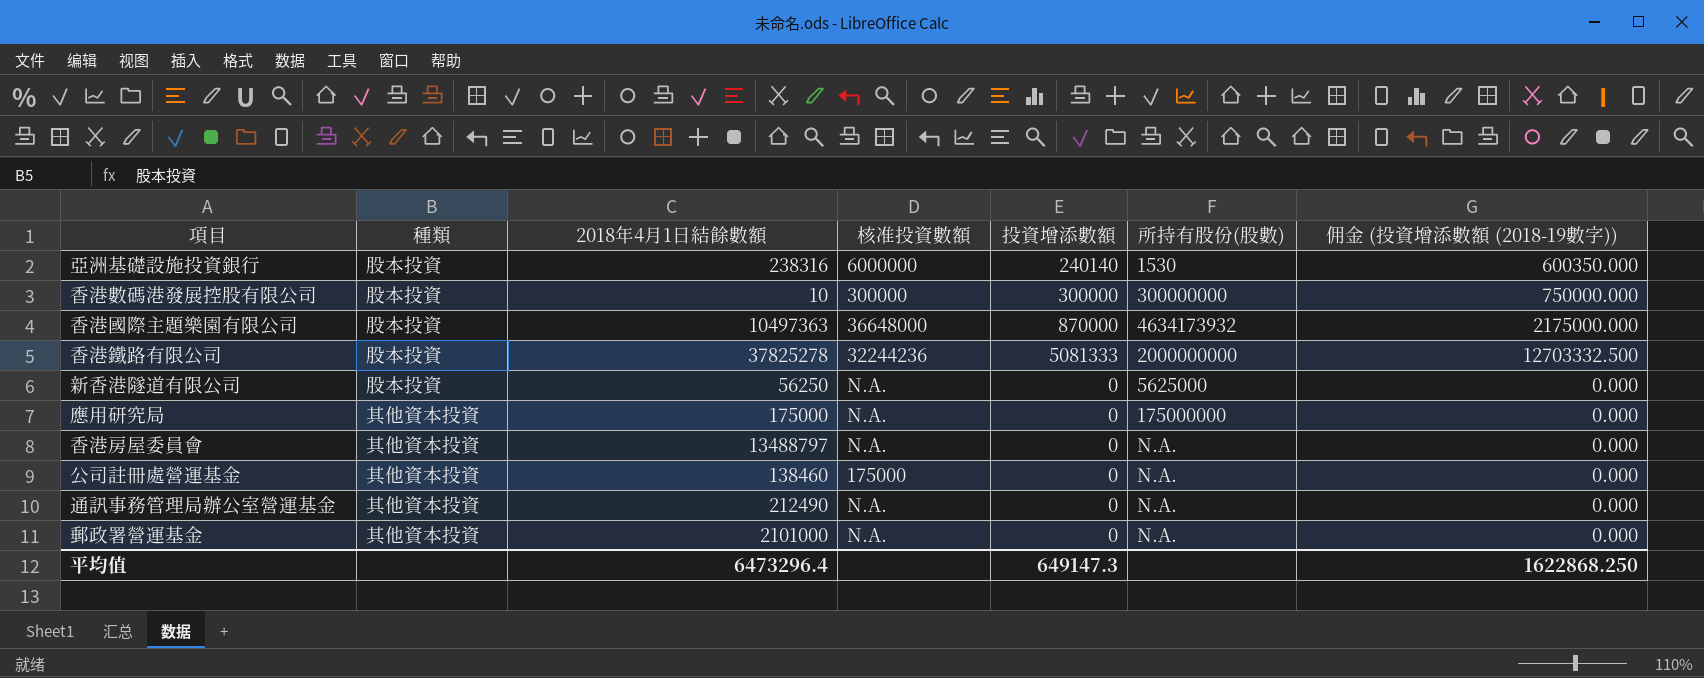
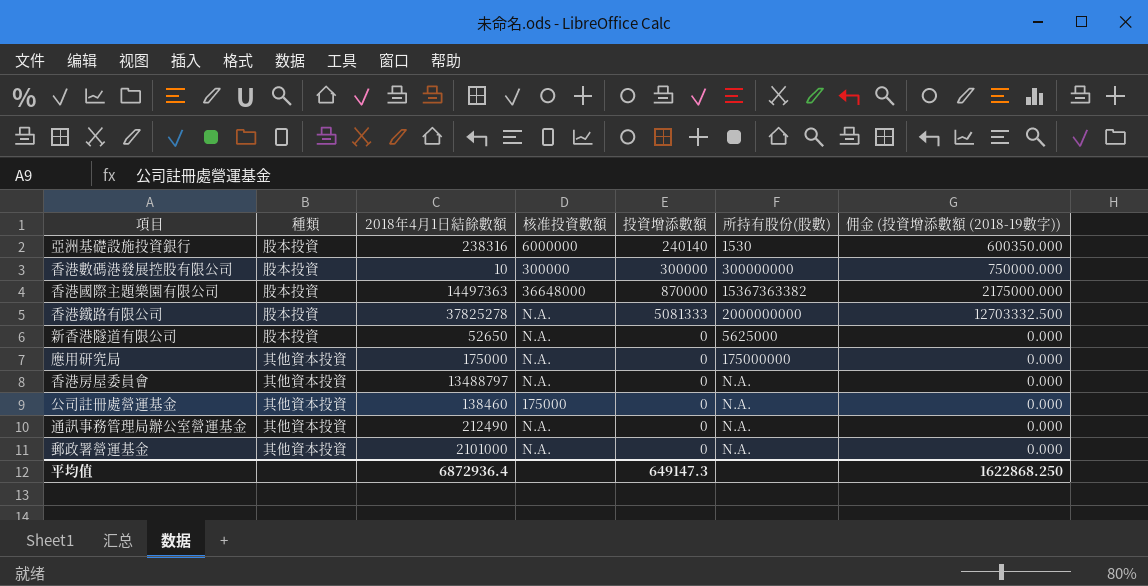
香港國際主題樂園有限公司 | 2018年4月1日結餘數額: 10497363 -> 14497363
香港國際主題樂園有限公司 | 所持有股份(股數): 4634173932 -> 15367363382
香港鐵路有限公司 | 核准投資數額: 32244236 -> N.A.
新香港隧道有限公司 | 2018年4月1日結餘數額: 56250 -> 52650
平均值 | 2018年4月1日結餘數額: 6473296.4 -> 6872936.4

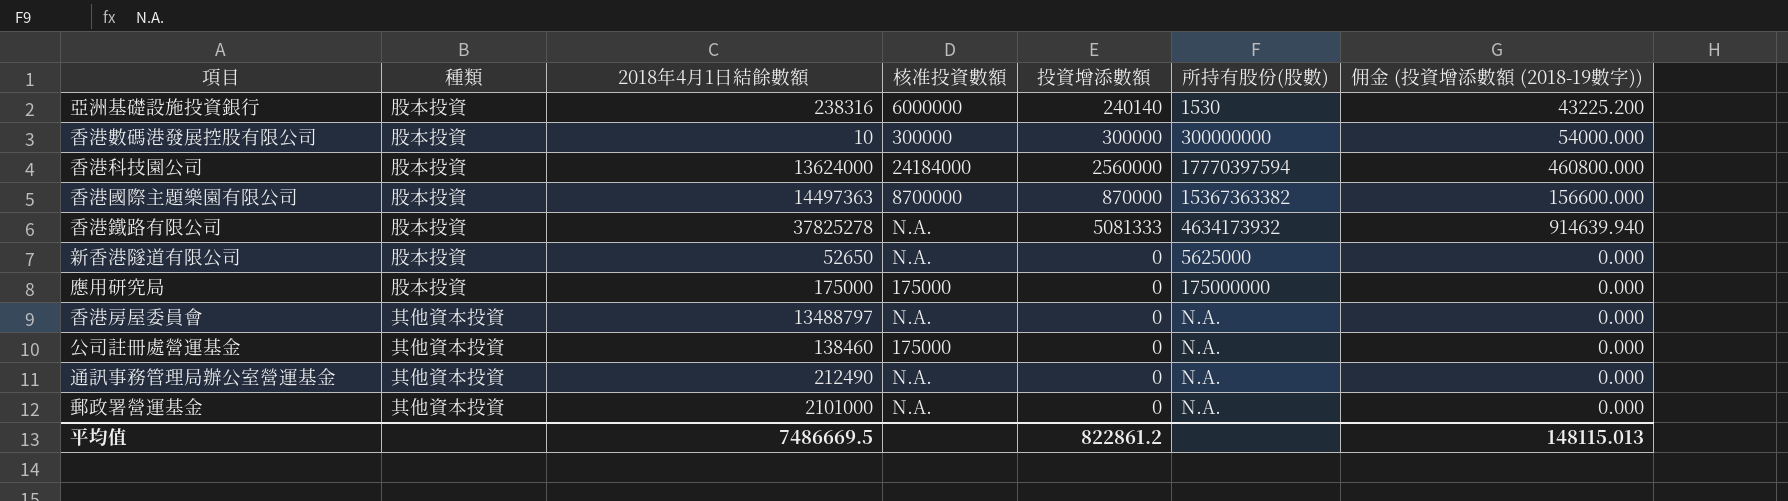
column 佣金 (投資增添數額 (2018-19數字)) | formula: [投資增添數額] * 2.5 -> [投資增添數額] * 0.18
row 香港科技園公司: none -> 股本投資 | 13624000 | 24184000 | 2560000 | 17770397594 | 460800.000
香港國際主題樂園有限公司 | 核准投資數額: 36648000 -> 8700000
香港鐵路有限公司 | 所持有股份(股數): 2000000000 -> 4634173932
應用研究局 | 種類: 其他資本投資 -> 股本投資
應用研究局 | 核准投資數額: N.A. -> 175000
平均值 | 2018年4月1日結餘數額: 6872936.4 -> 7486669.5
平均值 | 投資增添數額: 649147.3 -> 822861.2
平均值 | 佣金 (投資增添數額 (2018-19數字)): 1622868.250 -> 148115.013

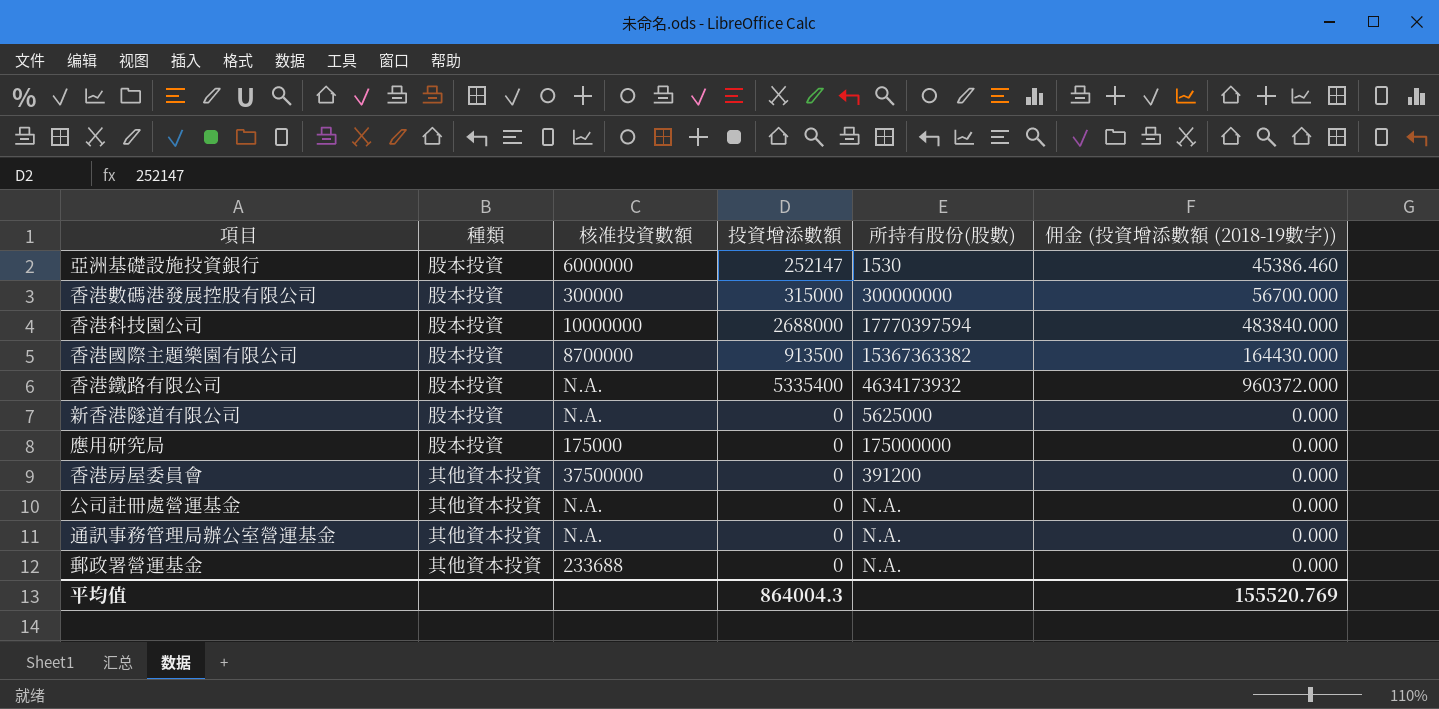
column 2018年4月1日結餘數額 | position: 3 -> none
亞洲基礎設施投資銀行 | 投資增添數額: 240140 -> 252147
亞洲基礎設施投資銀行 | 佣金 (投資增添數額 (2018-19數字)): 43225.200 -> 45386.460
香港數碼港發展控股有限公司 | 投資增添數額: 300000 -> 315000
香港數碼港發展控股有限公司 | 佣金 (投資增添數額 (2018-19數字)): 54000.000 -> 56700.000
香港科技園公司 | 核准投資數額: 24184000 -> 10000000
香港科技園公司 | 投資增添數額: 2560000 -> 2688000
香港科技園公司 | 佣金 (投資增添數額 (2018-19數字)): 460800.000 -> 483840.000
香港國際主題樂園有限公司 | 投資增添數額: 870000 -> 913500
香港國際主題樂園有限公司 | 佣金 (投資增添數額 (2018-19數字)): 156600.000 -> 164430.000
香港鐵路有限公司 | 投資增添數額: 5081333 -> 5335400
香港鐵路有限公司 | 佣金 (投資增添數額 (2018-19數字)): 914639.940 -> 960372.000
香港房屋委員會 | 核准投資數額: N.A. -> 37500000
香港房屋委員會 | 所持有股份(股數): N.A. -> 391200
公司註冊處營運基金 | 核准投資數額: 175000 -> N.A.
郵政署營運基金 | 核准投資數額: N.A. -> 233688
平均值 | 投資增添數額: 822861.2 -> 864004.3
平均值 | 佣金 (投資增添數額 (2018-19數字)): 148115.013 -> 155520.769

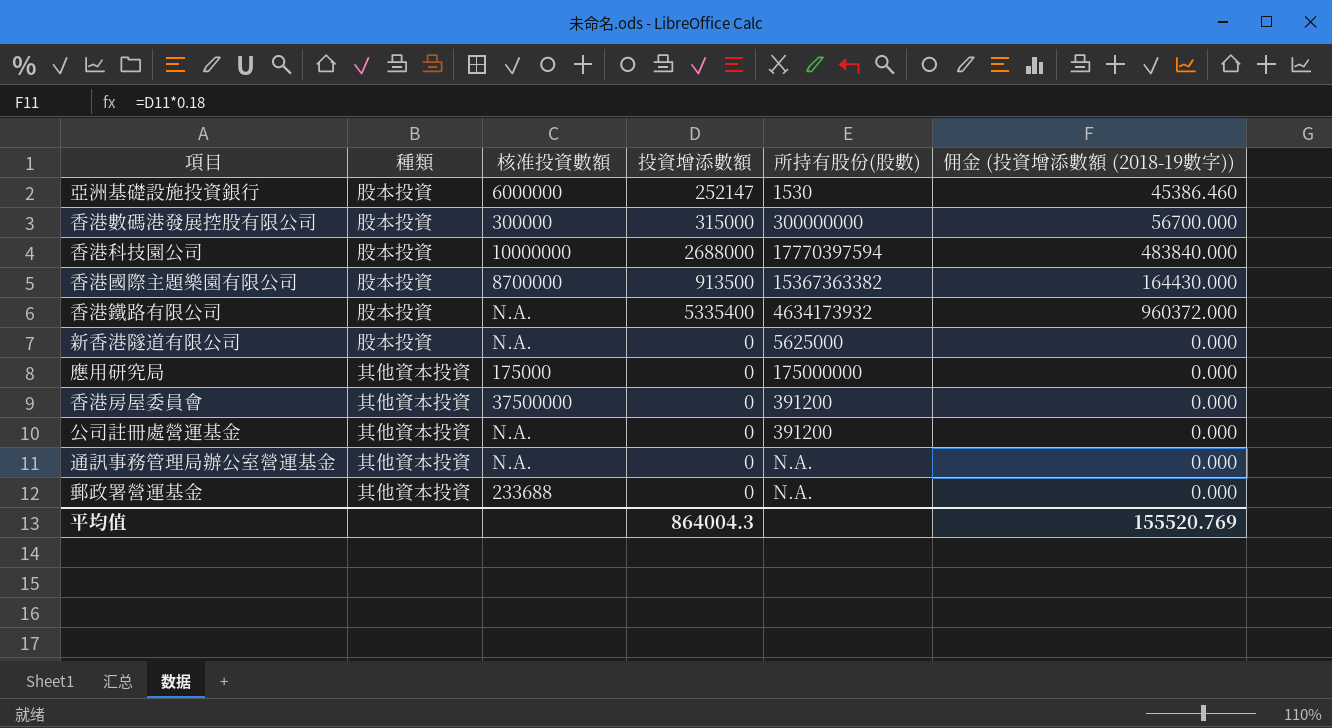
應用研究局 | 種類: 股本投資 -> 其他資本投資
公司註冊處營運基金 | 所持有股份(股數): N.A. -> 391200

